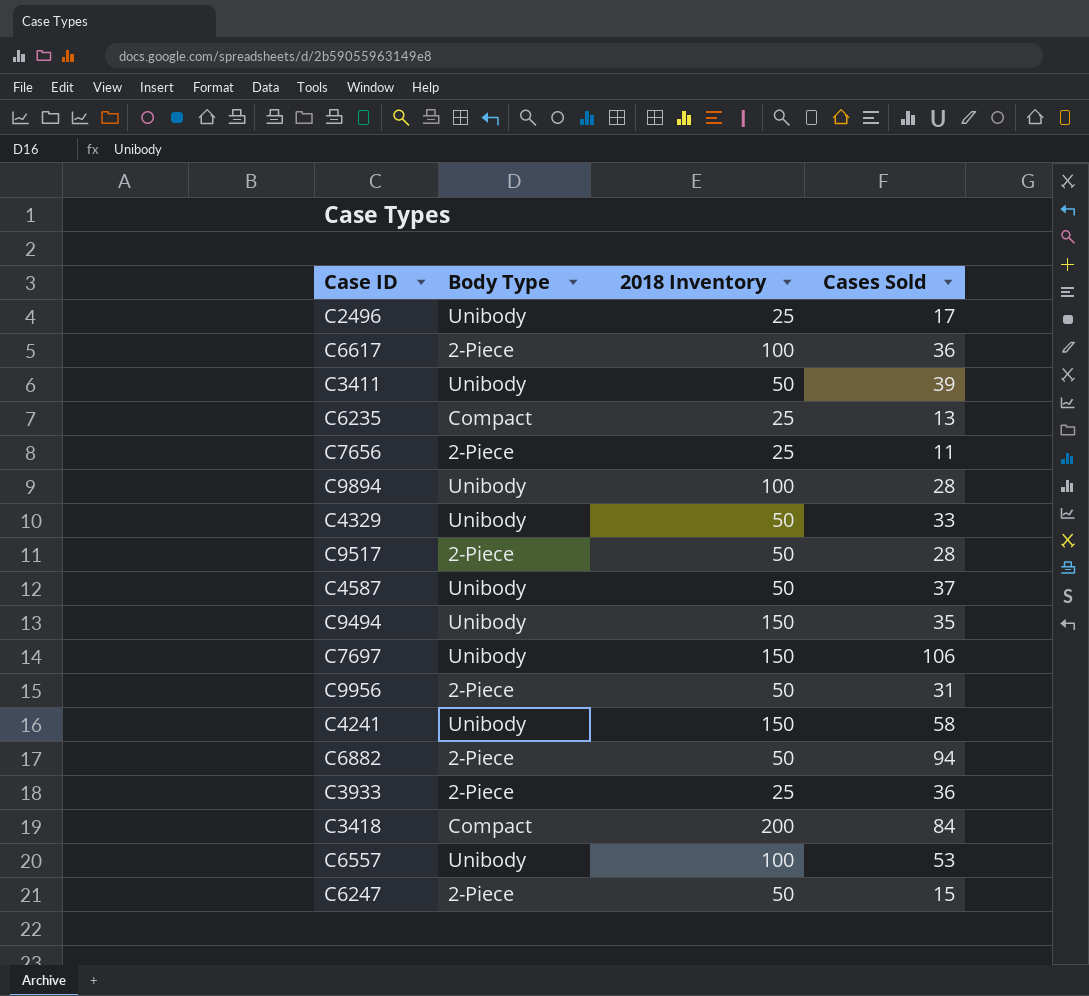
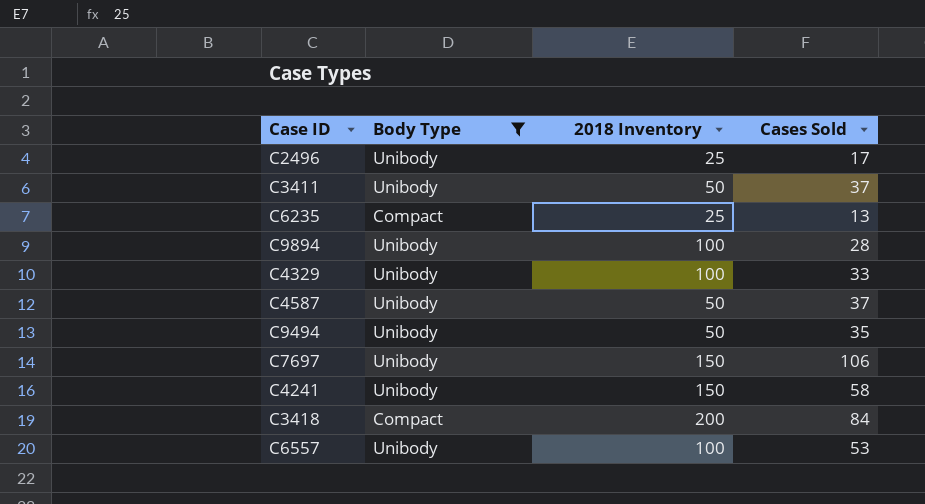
filter: none -> Body Type != 2-Piece
C3411 | Cases Sold: 39 -> 37
C4329 | 2018 Inventory: 50 -> 100
C9494 | 2018 Inventory: 150 -> 50

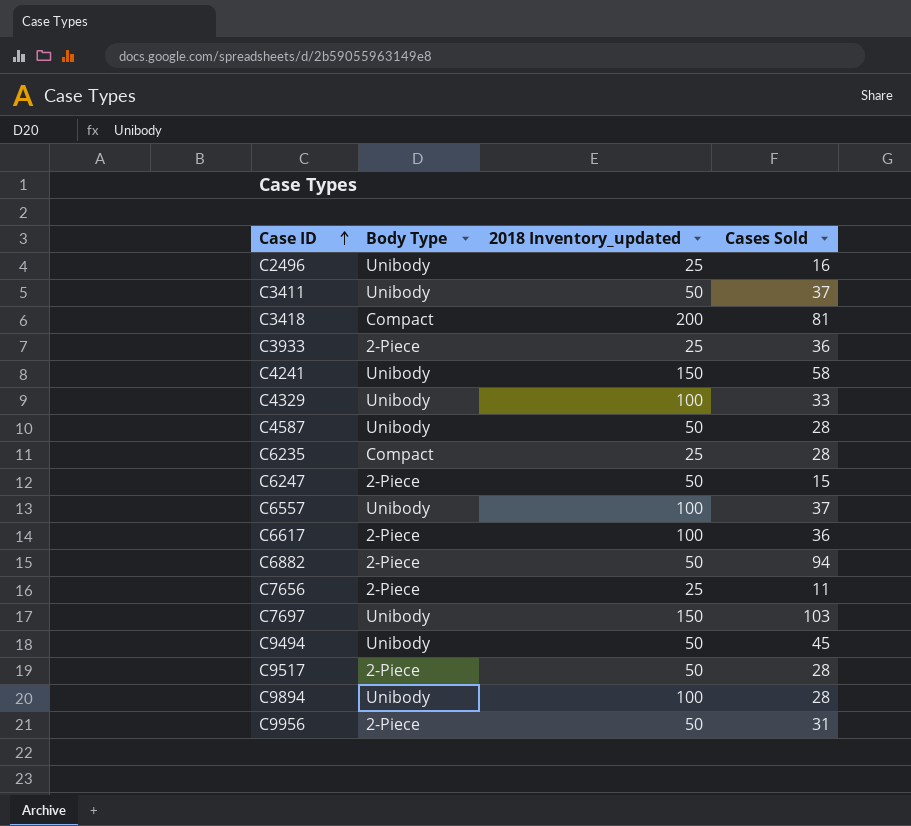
filter: Body Type != 2-Piece -> none
row order: none -> Case ID ascending
column name: 2018 Inventory -> 2018 Inventory_updated
C2496 | Cases Sold: 17 -> 16
C3418 | Cases Sold: 84 -> 81
C4587 | Cases Sold: 37 -> 28
C6235 | Cases Sold: 13 -> 28
C6557 | Cases Sold: 53 -> 37
C7697 | Cases Sold: 106 -> 103
C9494 | Cases Sold: 35 -> 45

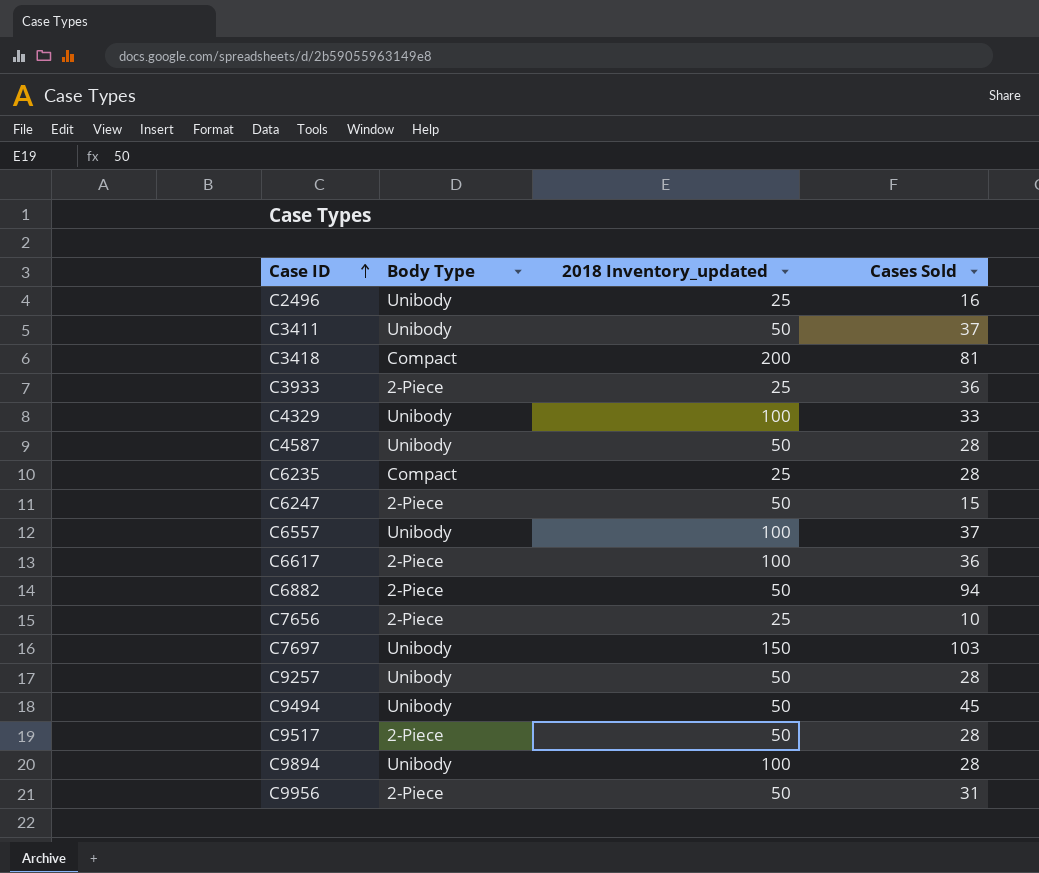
row C4241: Unibody | 150 | 58 -> none
C7656 | Cases Sold: 11 -> 10
row C9257: none -> Unibody | 50 | 28

